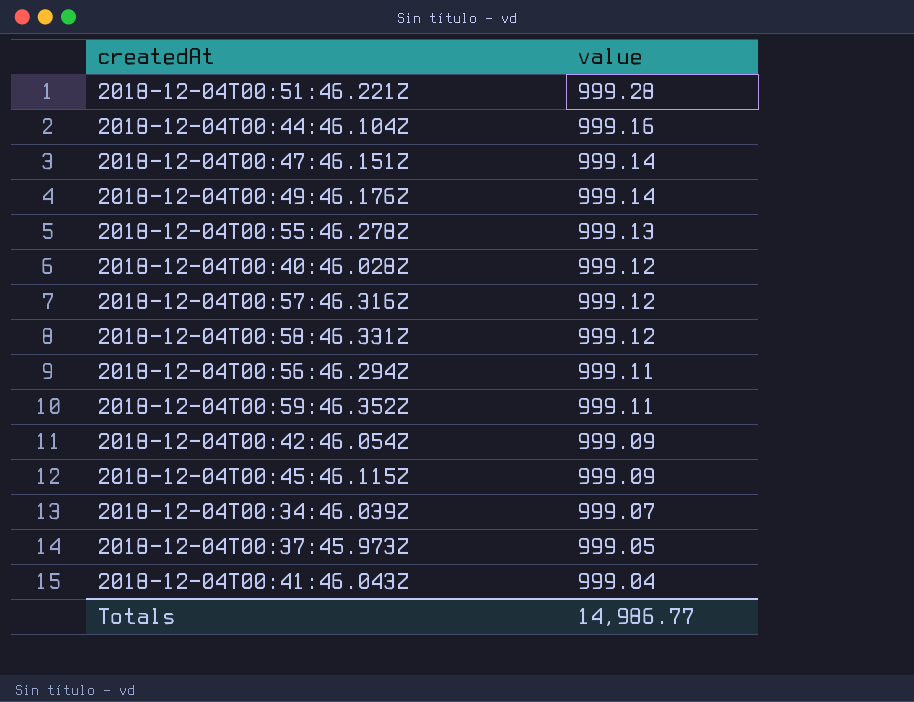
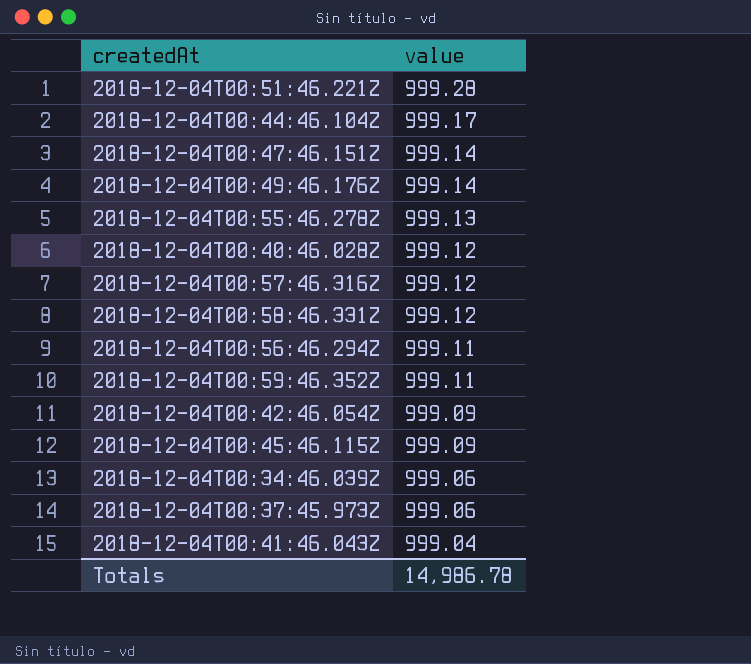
2018-12-04T00:44:46.104Z | value: 999.16 -> 999.17
2018-12-04T00:34:46.039Z | value: 999.07 -> 999.06
2018-12-04T00:37:45.973Z | value: 999.05 -> 999.06
Totals | value: 14,986.77 -> 14,986.78

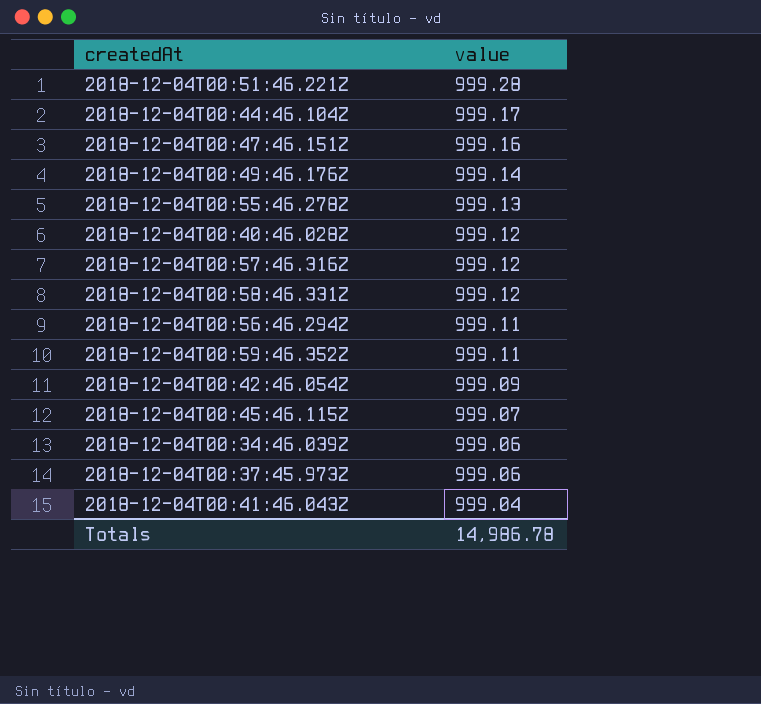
2018-12-04T00:47:46.151Z | value: 999.14 -> 999.16
2018-12-04T00:45:46.115Z | value: 999.09 -> 999.07

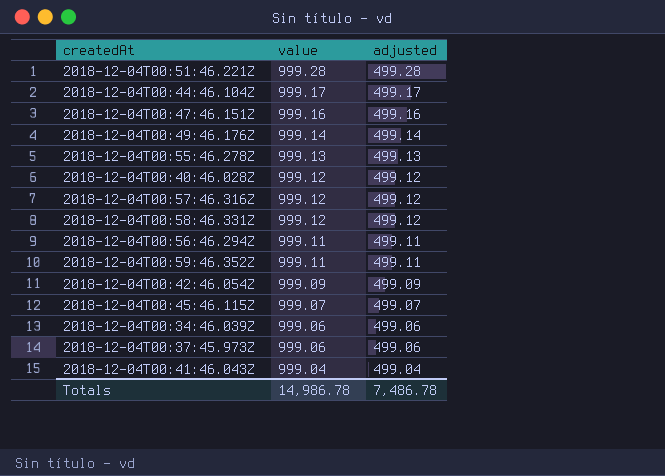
column adjusted | formula: none -> [value] - 500

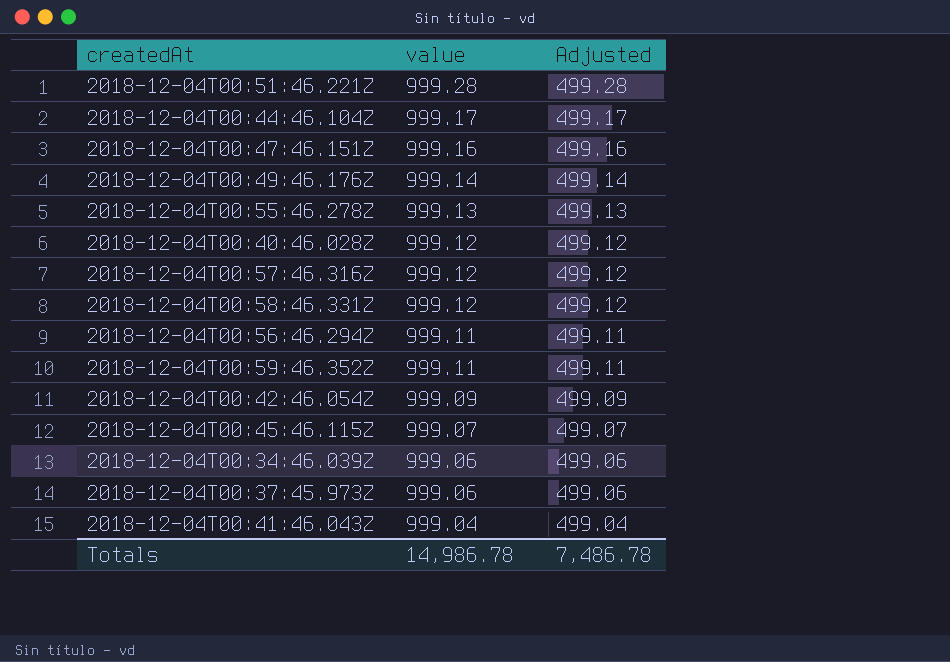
column name: adjusted -> Adjusted

